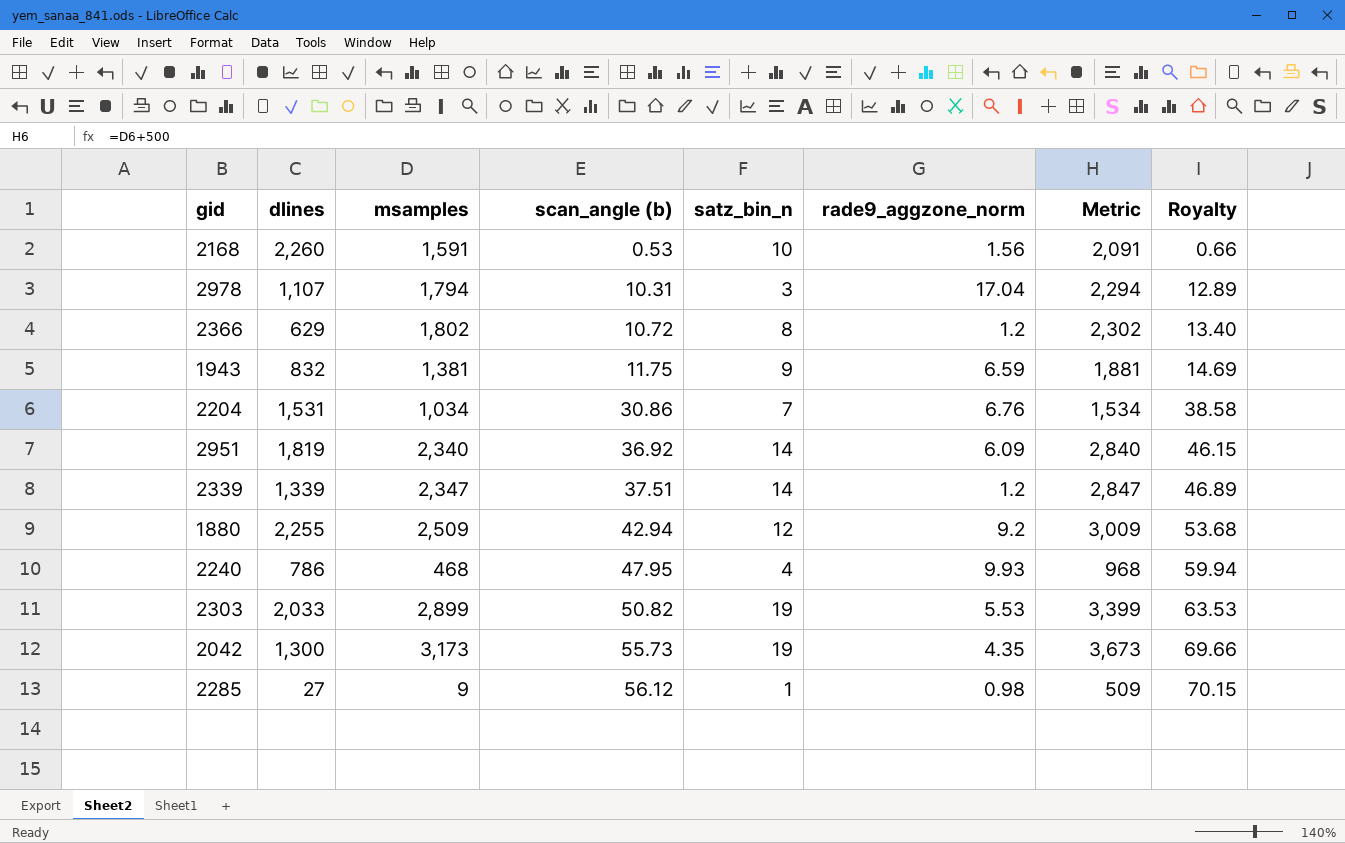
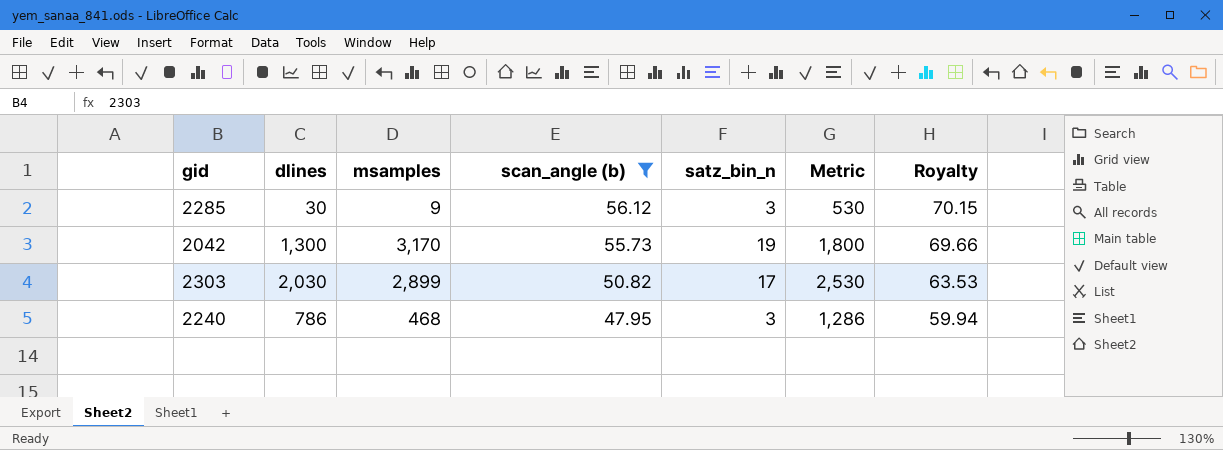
filter: none -> scan_angle (b) >= 47.95
row order: scan_angle (b) ascending -> scan_angle (b) descending
column rade9_aggzone_norm | position: 6 -> none
column Metric | formula: [msamples] + 500 -> [dlines] + 500
2285 | dlines: 27 -> 30
2285 | satz_bin_n: 1 -> 3
2042 | msamples: 3,173 -> 3,170
2303 | dlines: 2,033 -> 2,030
2303 | satz_bin_n: 19 -> 17
2240 | satz_bin_n: 4 -> 3

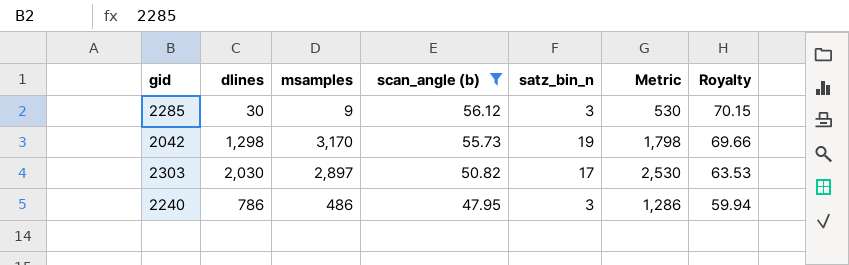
2042 | dlines: 1,300 -> 1,298
2042 | Metric: 1,800 -> 1,798
2303 | msamples: 2,899 -> 2,897
2240 | msamples: 468 -> 486

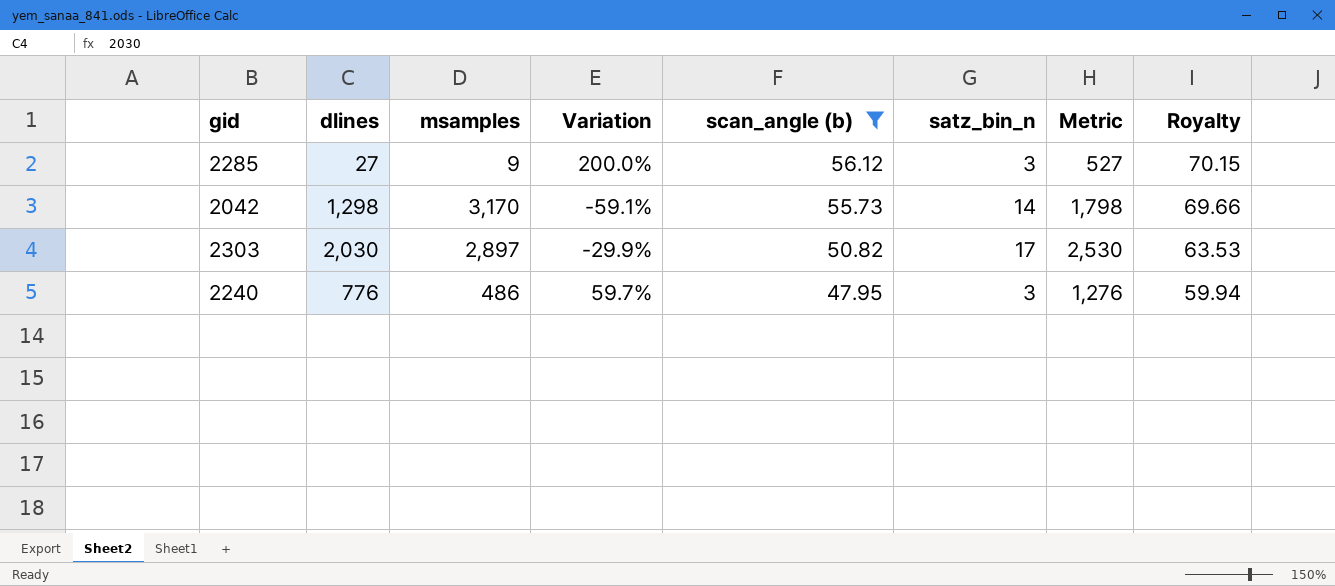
column Variation | formula: none -> ([dlines] - [msamples]) / [msamples]
2285 | dlines: 30 -> 27
2285 | Metric: 530 -> 527
2042 | satz_bin_n: 19 -> 14
2240 | dlines: 786 -> 776
2240 | Metric: 1,286 -> 1,276

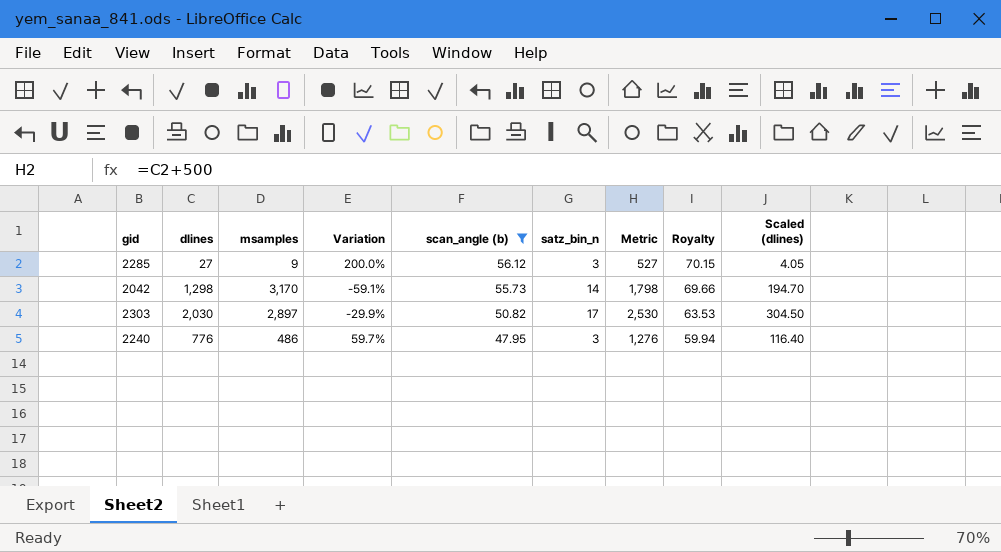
column Scaled (dlines) | formula: none -> [dlines] * 0.15

